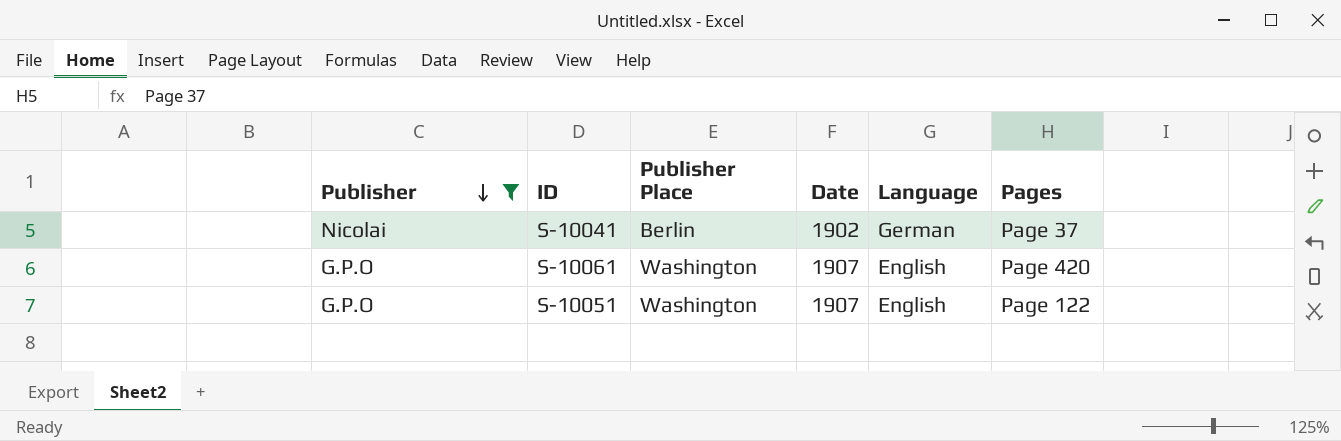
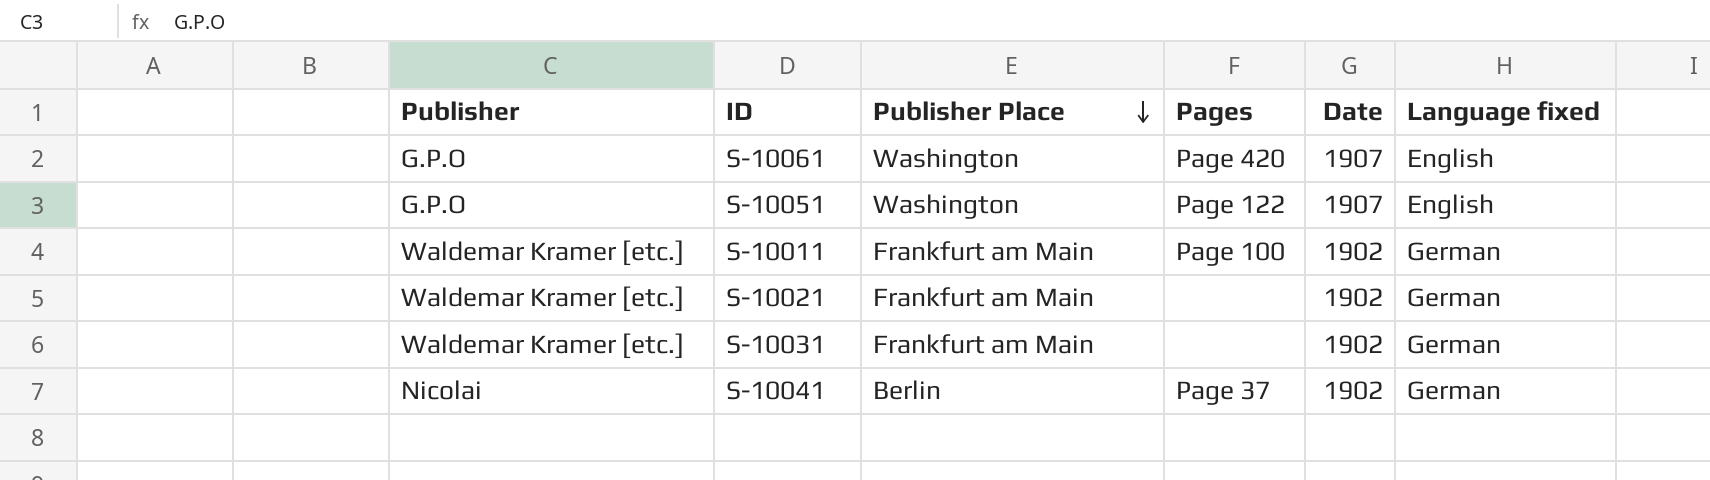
filter: Publisher != Waldemar Kramer [etc.] -> none
row order: Publisher descending -> Publisher Place descending
column Pages | position: 6 -> 4
column name: Language -> Language fixed

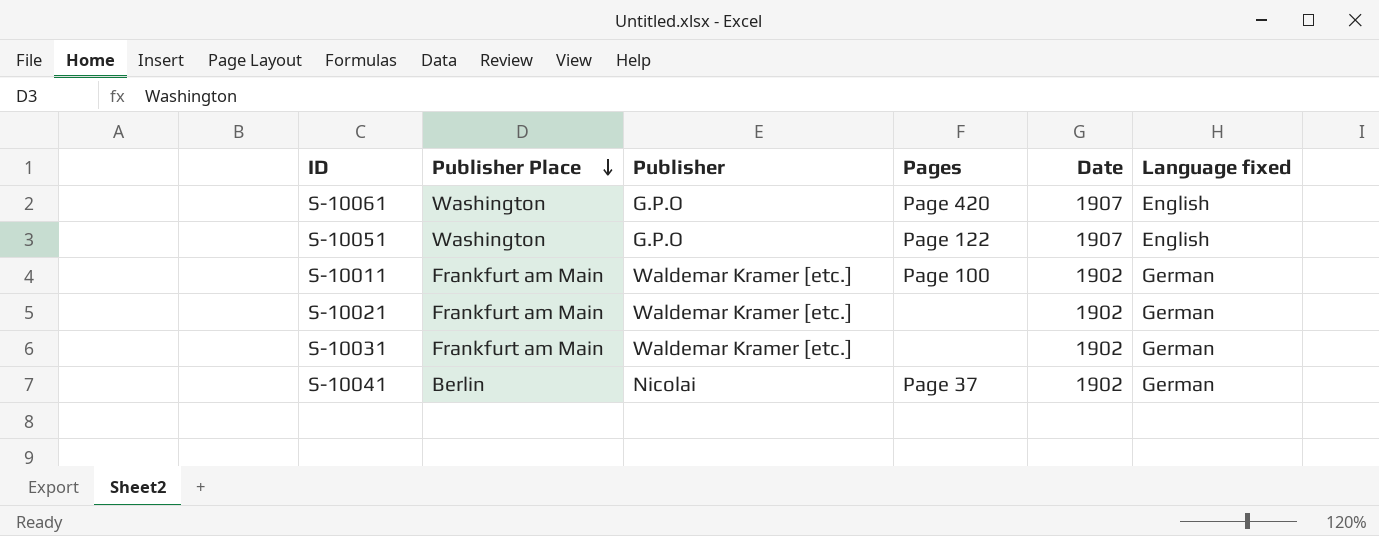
column Publisher | position: 1 -> 3

